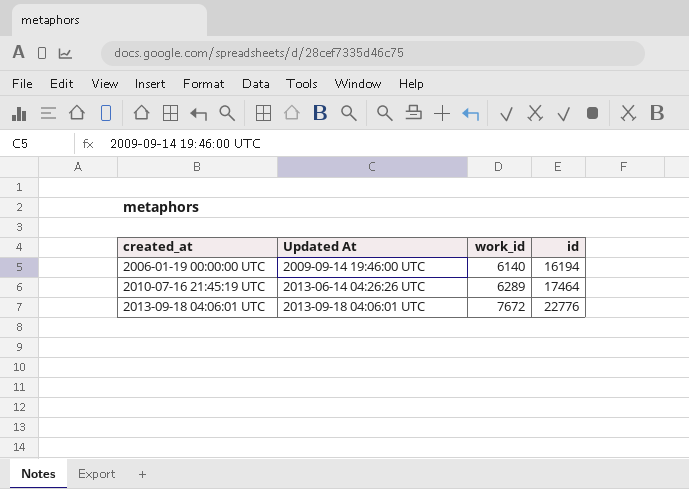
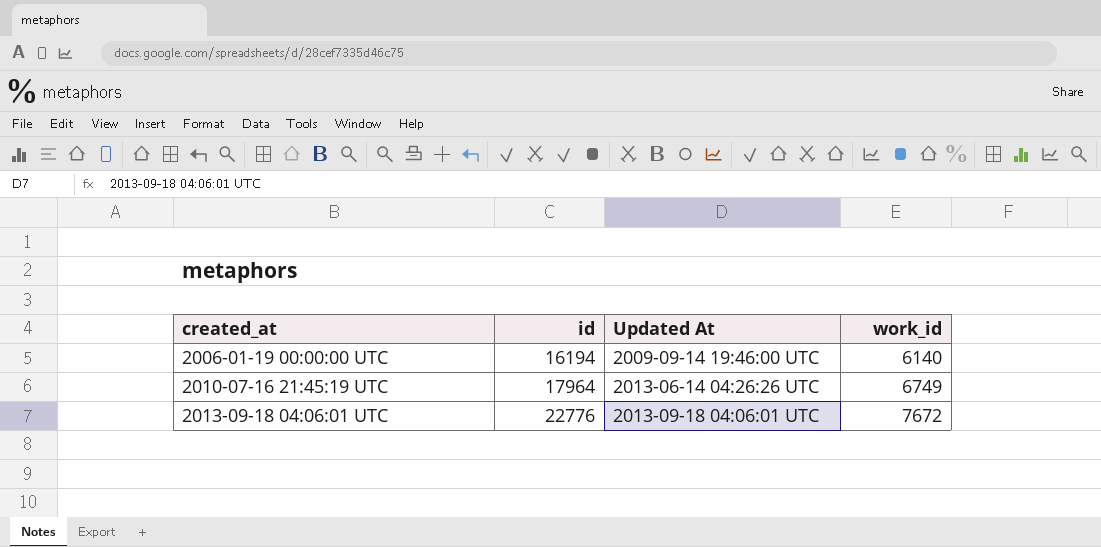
column id | position: 4 -> 2
2010-07-16 21:45:19 UTC | id: 17464 -> 17964
2010-07-16 21:45:19 UTC | work_id: 6289 -> 6749

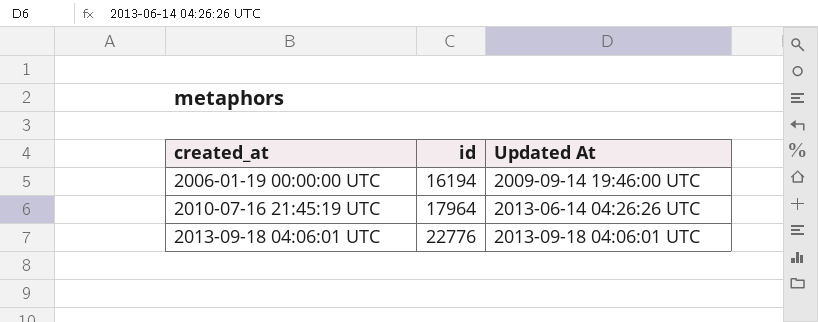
column work_id | position: 4 -> none

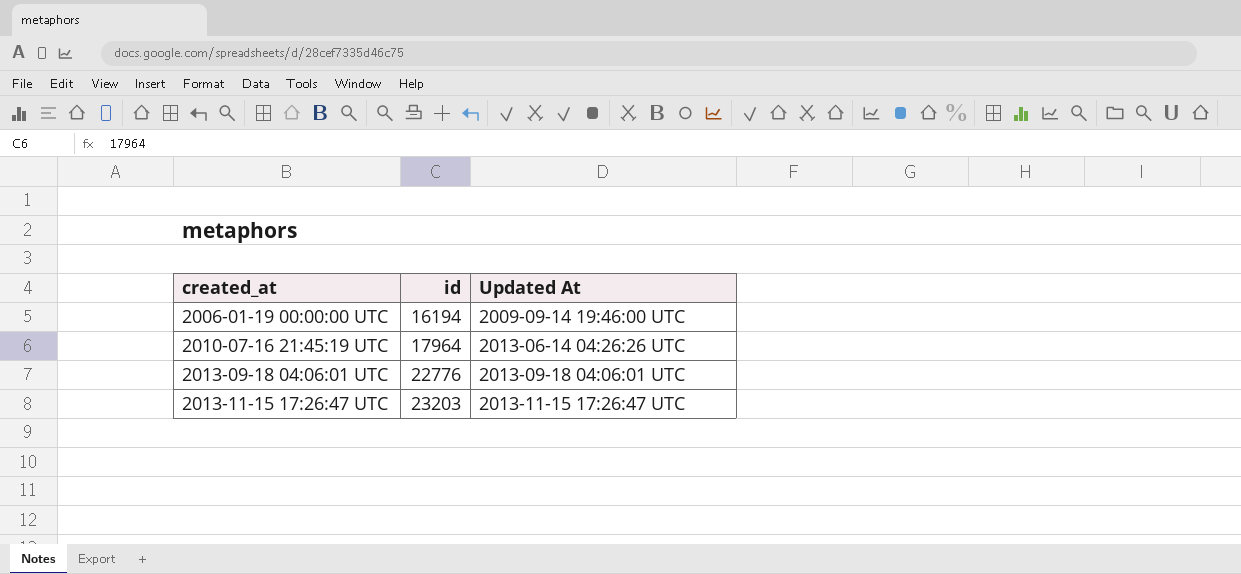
row 2013-11-15 17:26:47 UTC: none -> 23203 | 2013-11-15 17:26:47 UTC

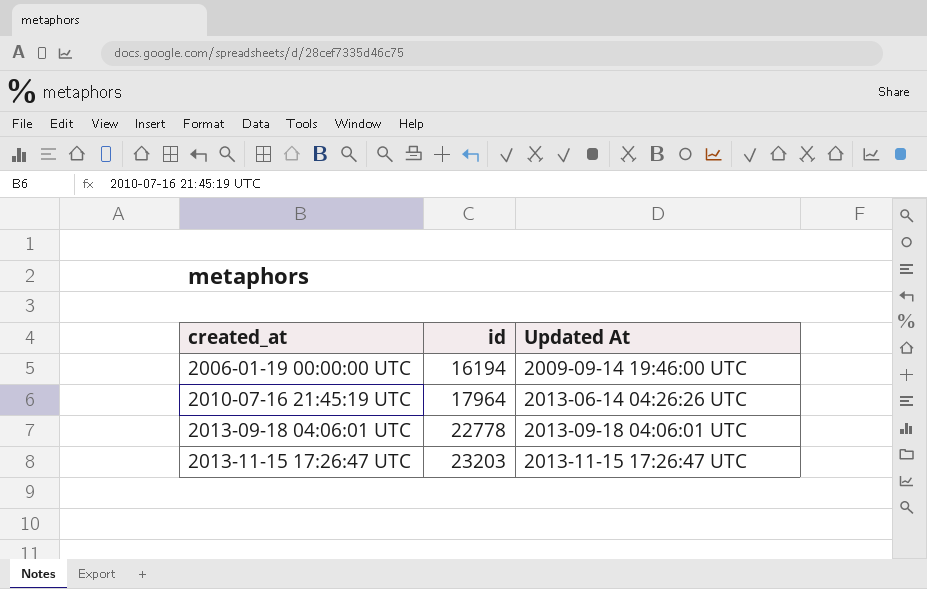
2013-09-18 04:06:01 UTC | id: 22776 -> 22778

